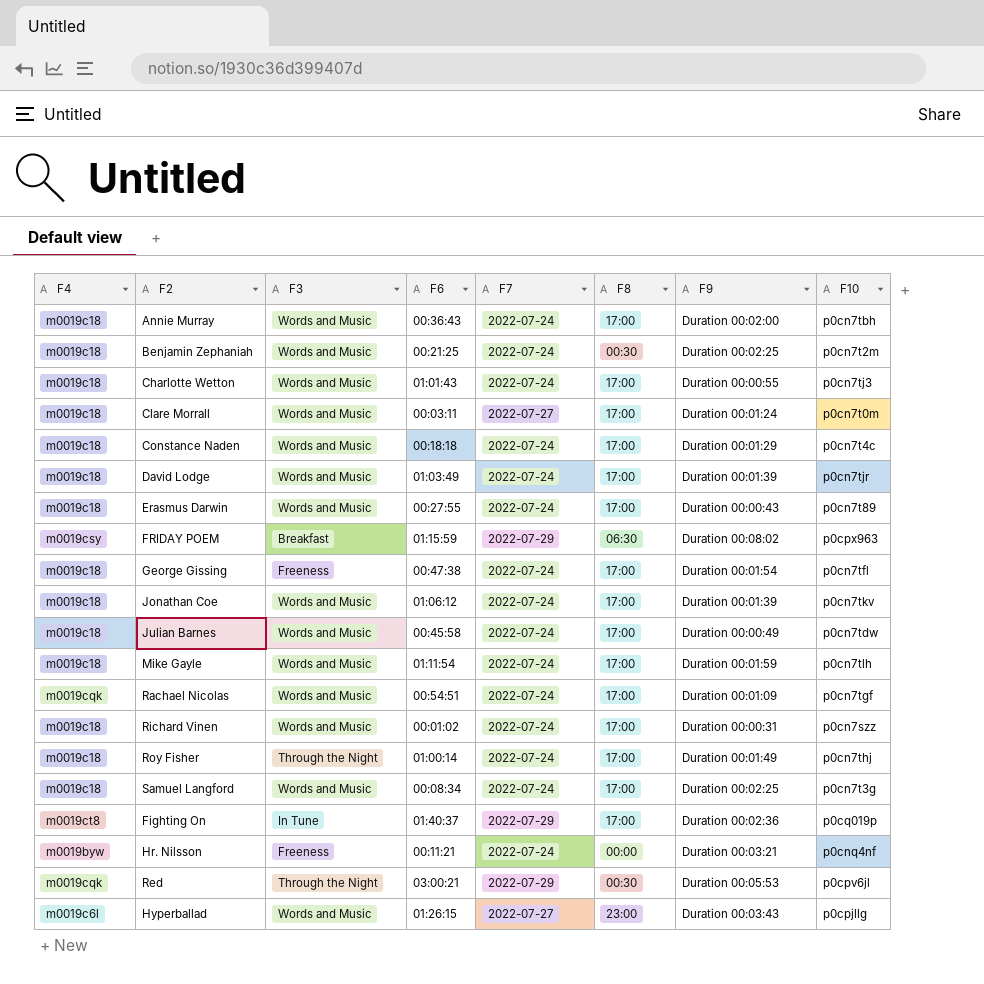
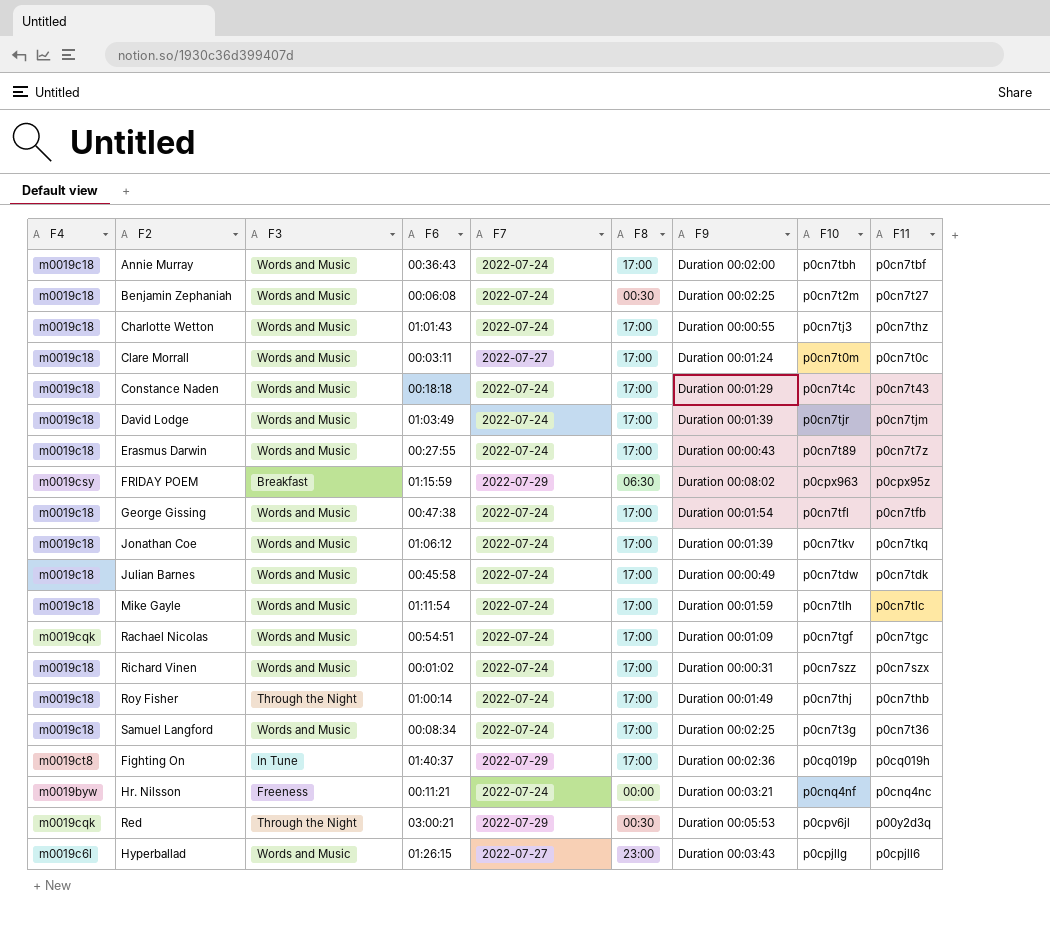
column F11 | position: none -> 9
Benjamin Zephaniah | F6: 00:21:25 -> 00:06:08
George Gissing | F3: Freeness -> Words and Music

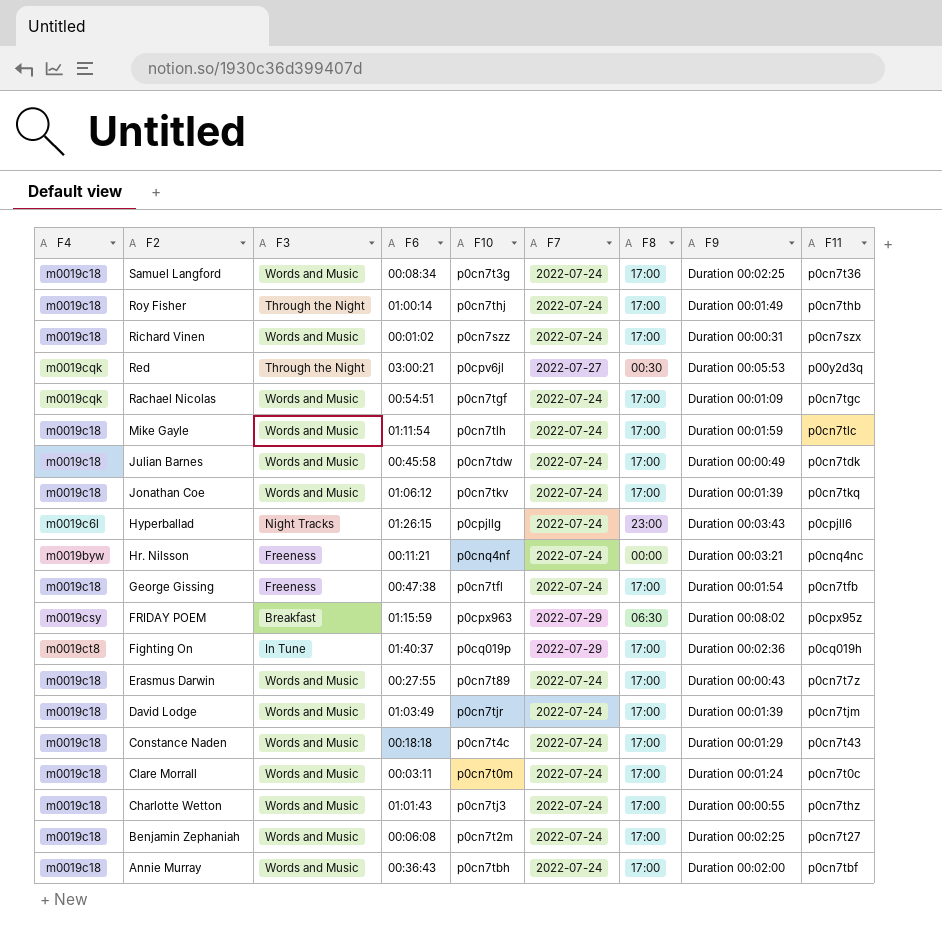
row order: none -> F2 descending
column F10 | position: 8 -> 5
Red | F7: 2022-07-29 -> 2022-07-27
Hyperballad | F3: Words and Music -> Night Tracks
Hyperballad | F7: 2022-07-27 -> 2022-07-24
George Gissing | F3: Words and Music -> Freeness
Clare Morrall | F7: 2022-07-27 -> 2022-07-24
Benjamin Zephaniah | F8: 00:30 -> 17:00

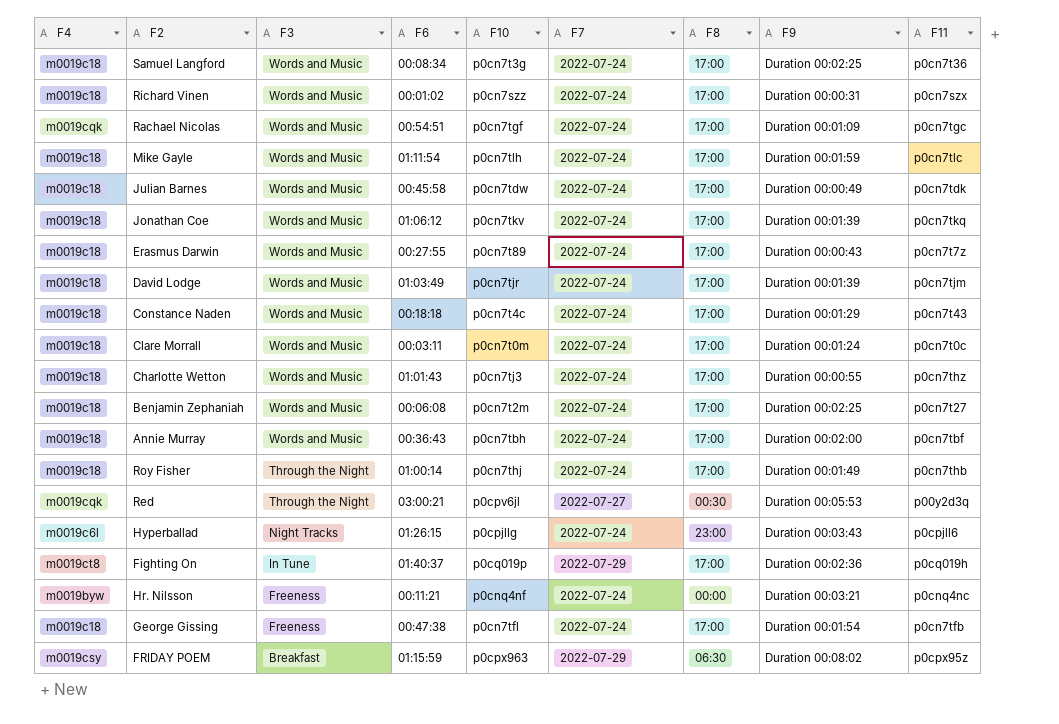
row order: F2 descending -> F3 descending

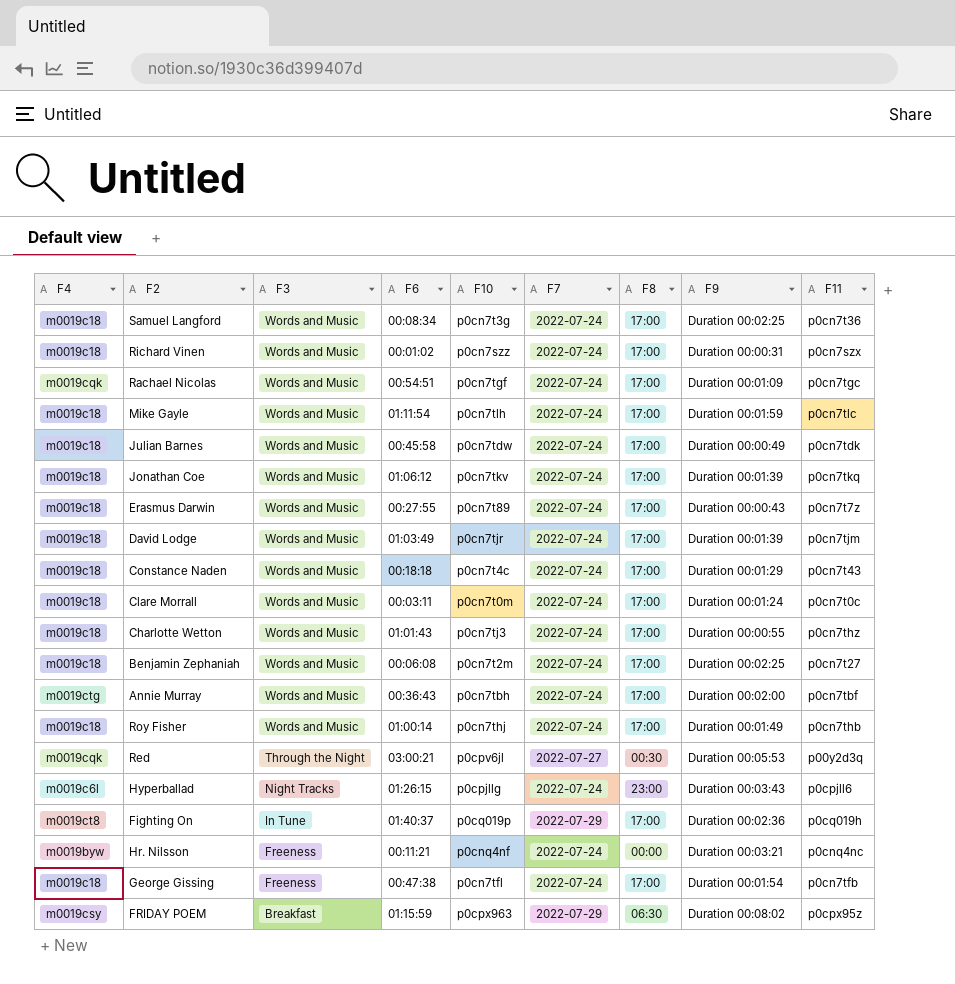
Annie Murray | F4: m0019c18 -> m0019ctg
Roy Fisher | F3: Through the Night -> Words and Music

